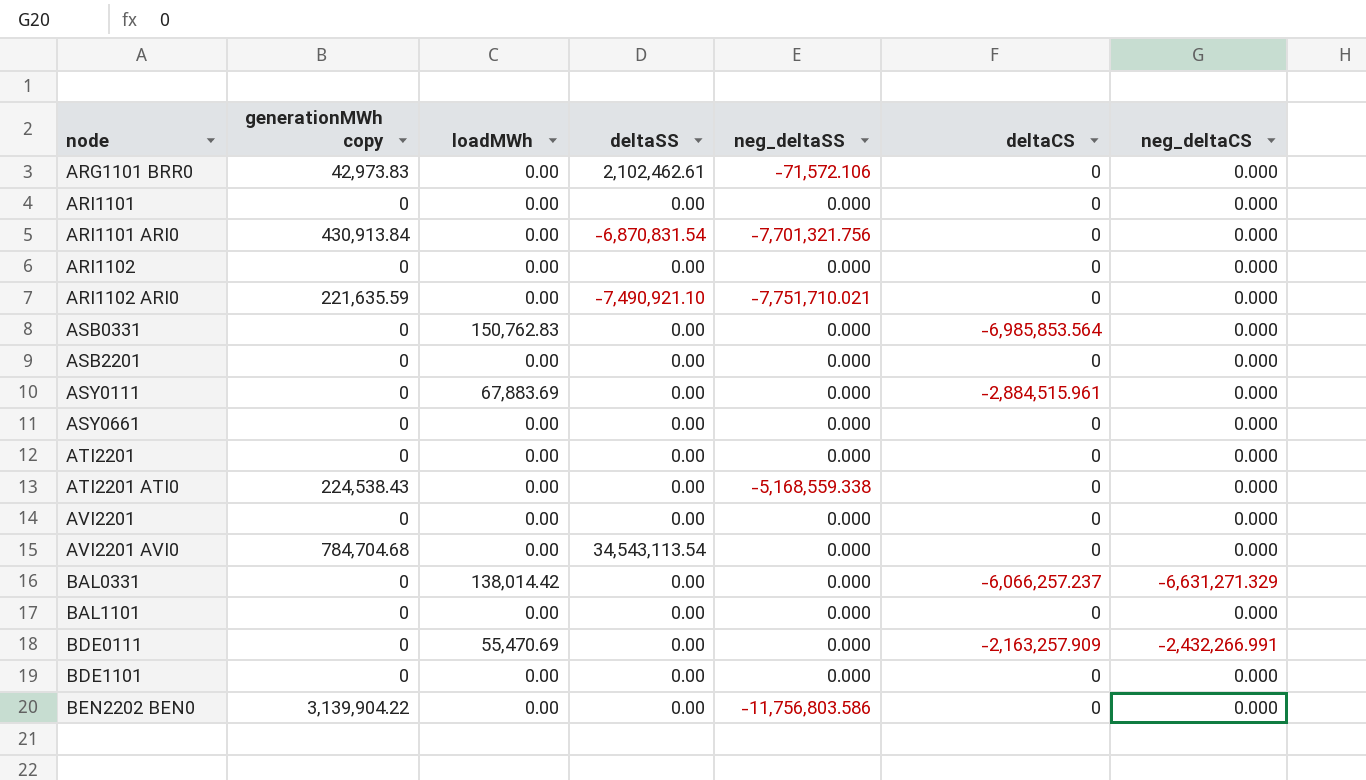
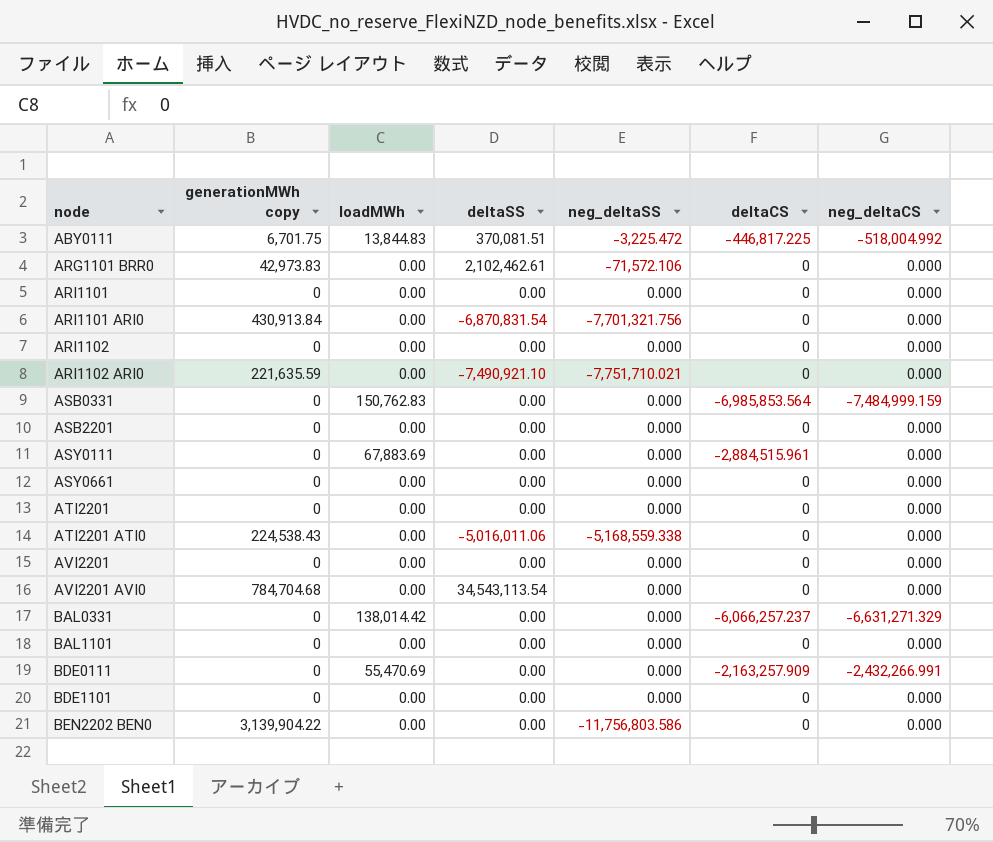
row ABY0111: none -> 6,701.75 | 13,844.83 | 370,081.51 | -3,225.472 | -446,817.225 | -518,004.992
ASB0331 | neg_deltaCS: 0.000 -> -7,484,999.159
ATI2201 ATI0 | deltaSS: 0.00 -> -5,016,011.06

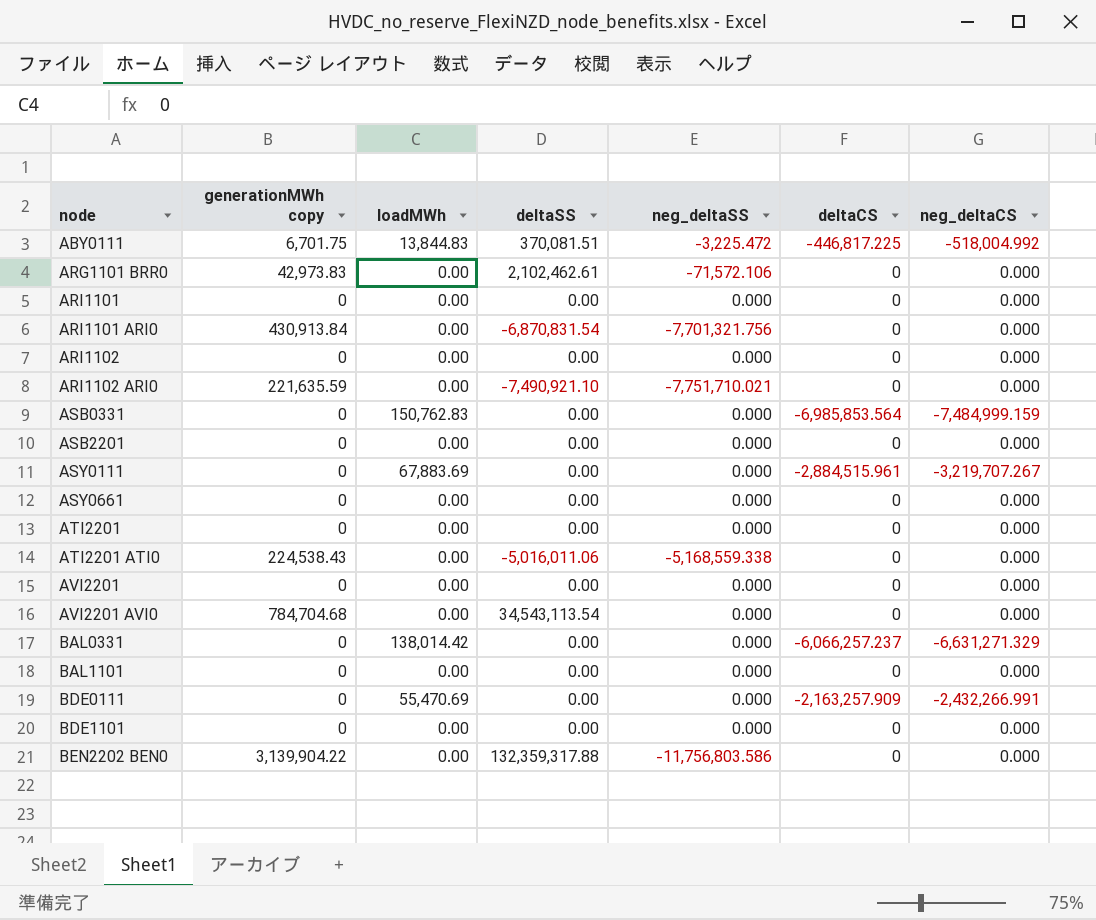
ASY0111 | neg_deltaCS: 0.000 -> -3,219,707.267
BEN2202 BEN0 | deltaSS: 0.00 -> 132,359,317.88

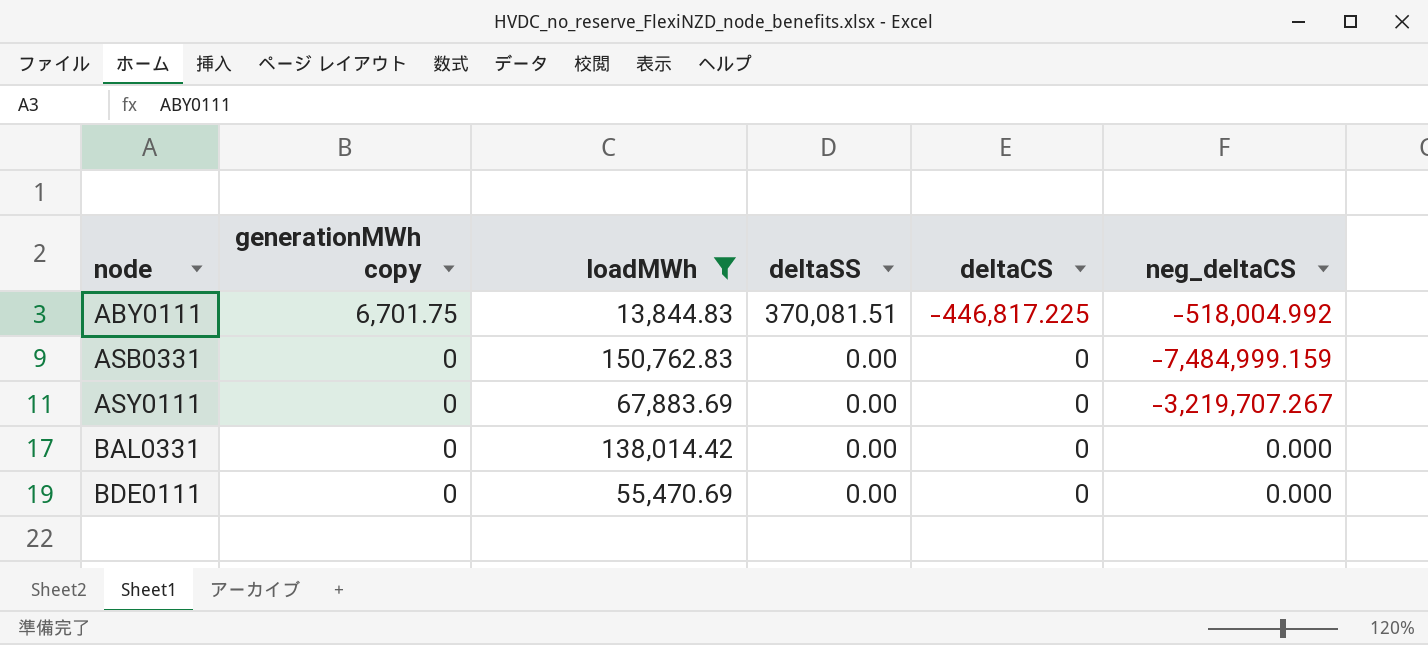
filter: none -> loadMWh != 0.00
column neg_deltaSS | position: 5 -> none
ASB0331 | deltaCS: -6,985,853.564 -> 0
ASY0111 | deltaCS: -2,884,515.961 -> 0
BAL0331 | deltaCS: -6,066,257.237 -> 0
BAL0331 | neg_deltaCS: -6,631,271.329 -> 0.000
BDE0111 | deltaCS: -2,163,257.909 -> 0
BDE0111 | neg_deltaCS: -2,432,266.991 -> 0.000

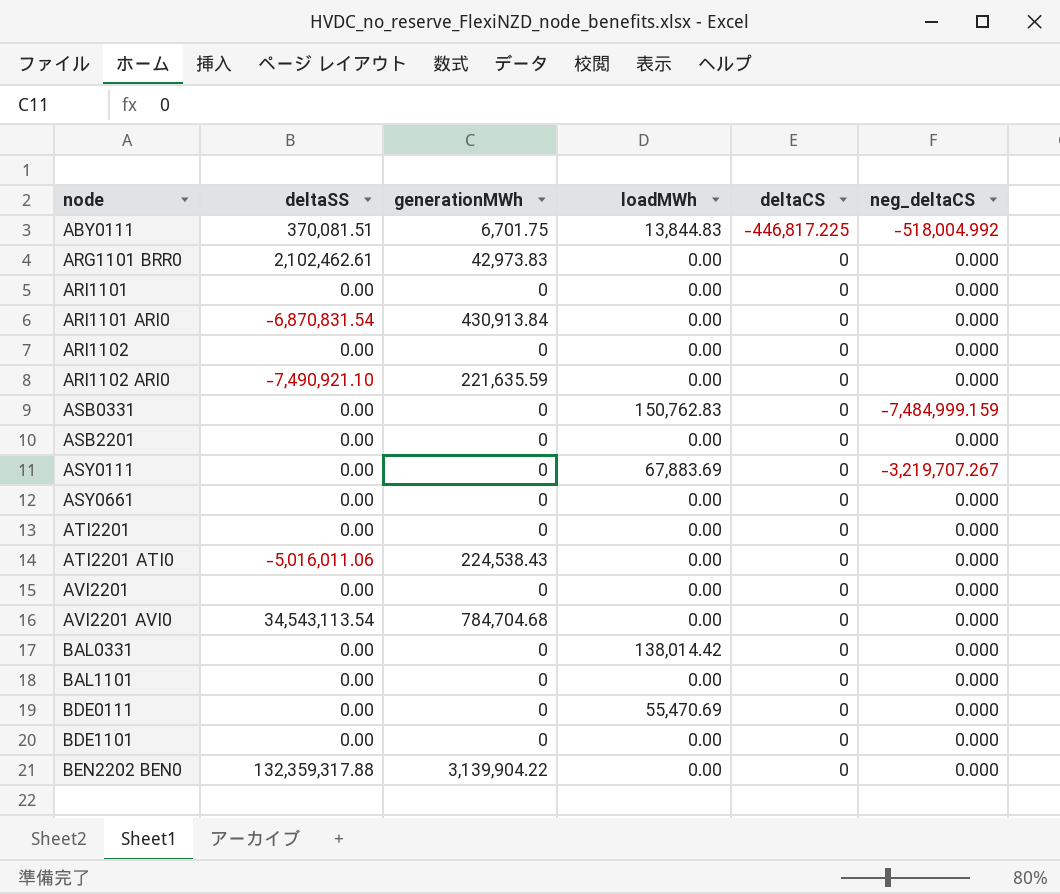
filter: loadMWh != 0.00 -> none
column deltaSS | position: 4 -> 2
column name: generationMWh copy -> generationMWh

